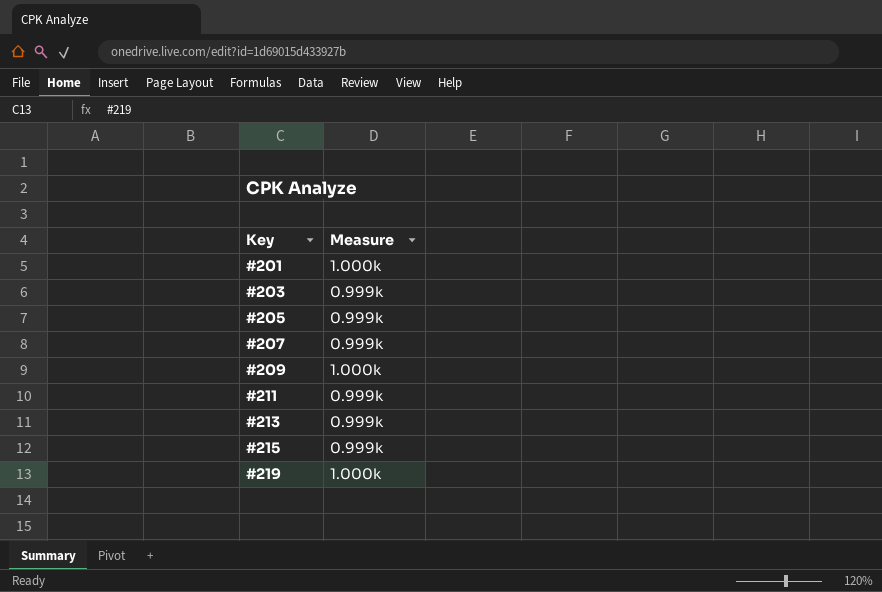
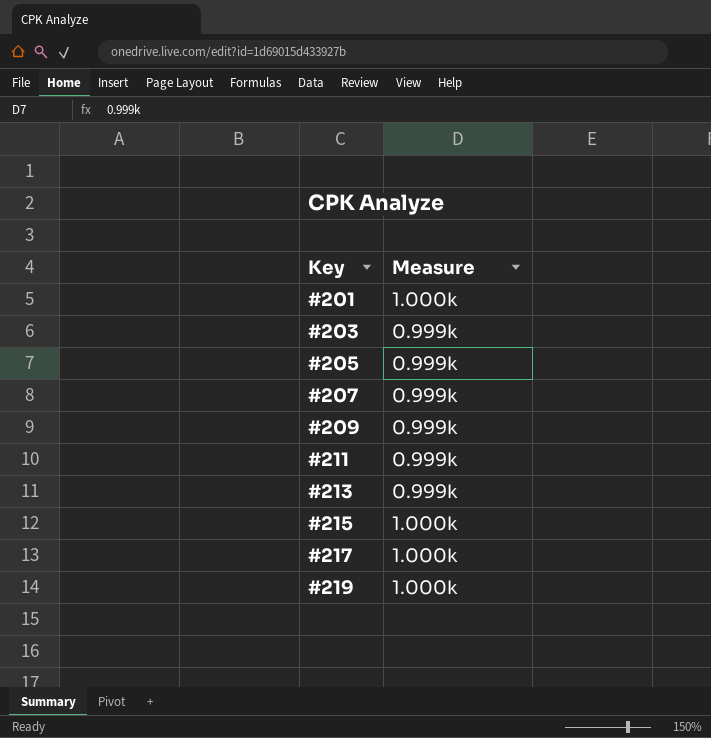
#209 | Measure: 1.000k -> 0.999k
#215 | Measure: 0.999k -> 1.000k
row #217: none -> 1.000k

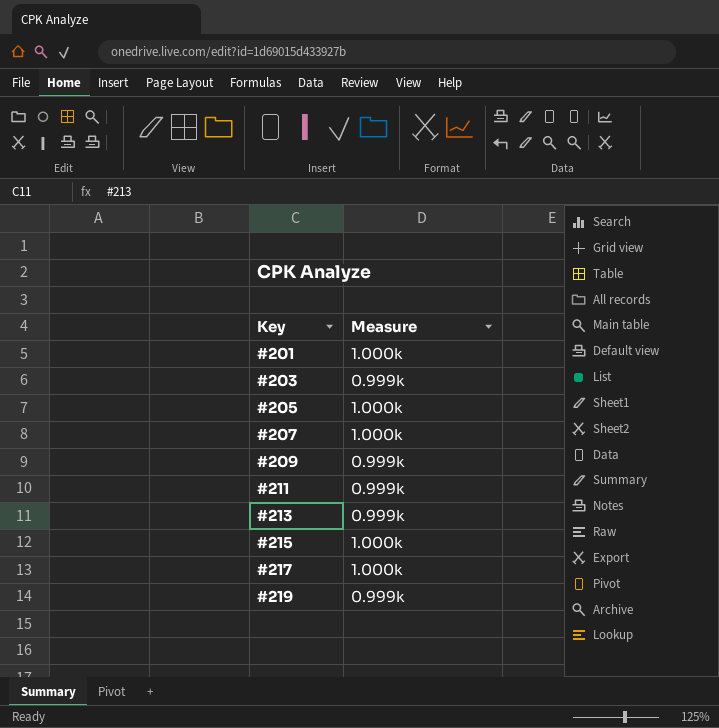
#205 | Measure: 0.999k -> 1.000k
#207 | Measure: 0.999k -> 1.000k
#219 | Measure: 1.000k -> 0.999k

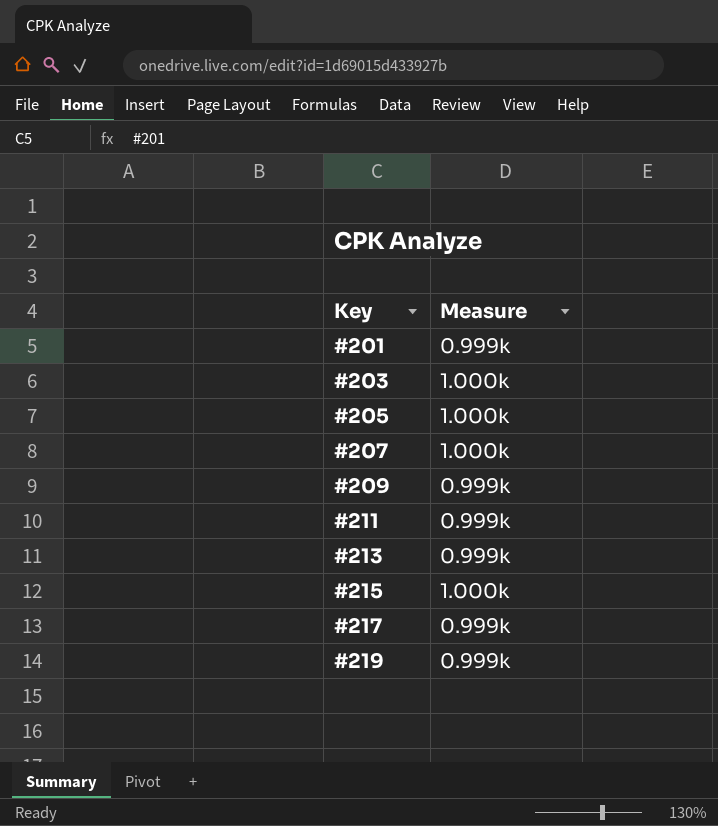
#201 | Measure: 1.000k -> 0.999k
#203 | Measure: 0.999k -> 1.000k
#217 | Measure: 1.000k -> 0.999k

